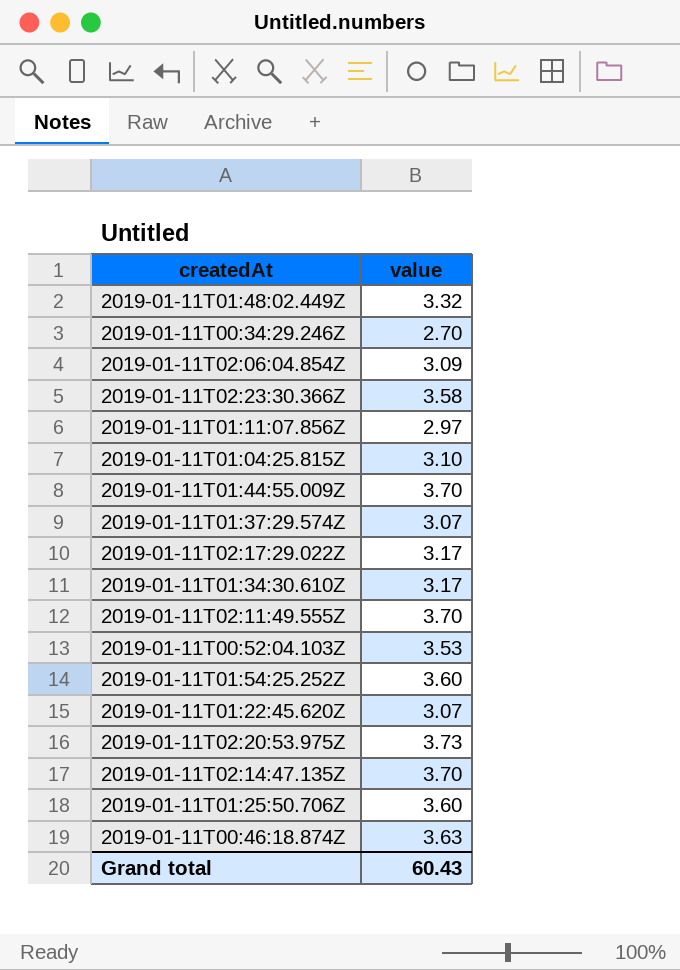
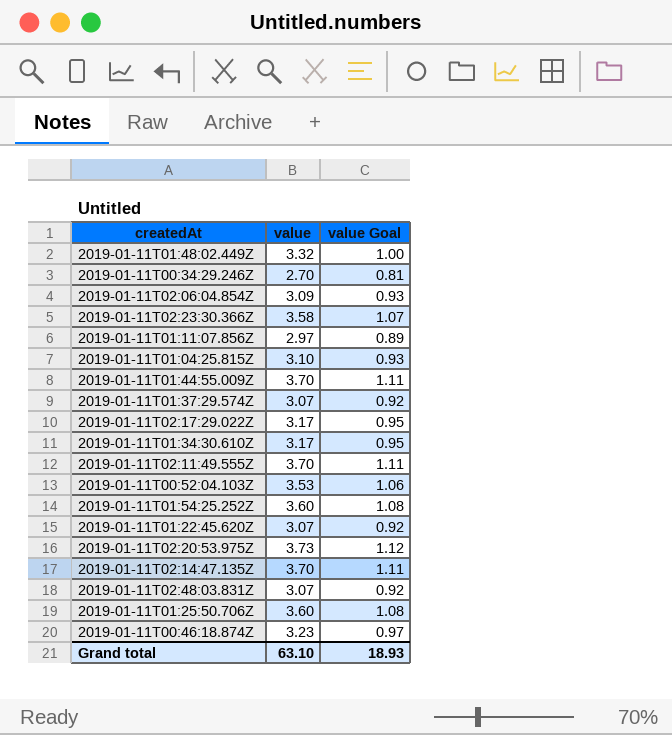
column value Goal | formula: none -> [value] * 0.3
row 2019-01-11T02:48:03.831Z: none -> 3.07 | 0.92
2019-01-11T00:46:18.874Z | value: 3.63 -> 3.23
Grand total | value: 60.43 -> 63.10

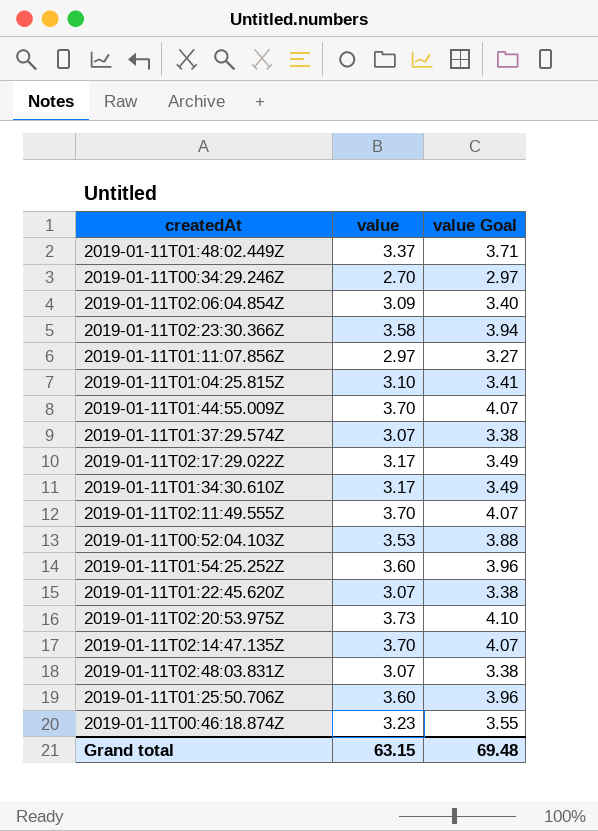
column value Goal | formula: [value] * 0.3 -> [value] * 1.1
2019-01-11T01:48:02.449Z | value: 3.32 -> 3.37
Grand total | value: 63.10 -> 63.15
Grand total | value Goal: 18.93 -> 69.48

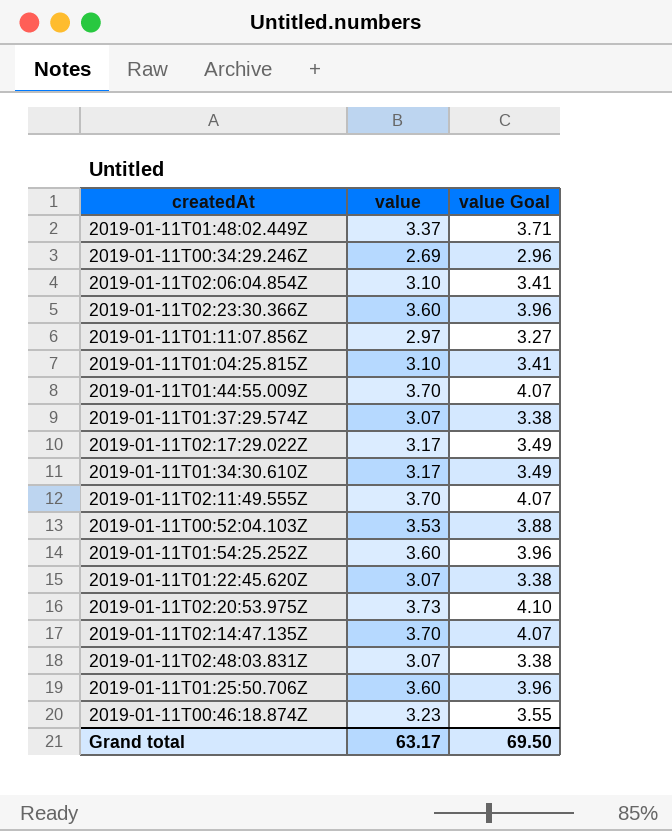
2019-01-11T00:34:29.246Z | value: 2.70 -> 2.69
2019-01-11T00:34:29.246Z | value Goal: 2.97 -> 2.96
2019-01-11T02:06:04.854Z | value: 3.09 -> 3.10
2019-01-11T02:06:04.854Z | value Goal: 3.40 -> 3.41
2019-01-11T02:23:30.366Z | value: 3.58 -> 3.60
2019-01-11T02:23:30.366Z | value Goal: 3.94 -> 3.96
Grand total | value: 63.15 -> 63.17
Grand total | value Goal: 69.48 -> 69.50

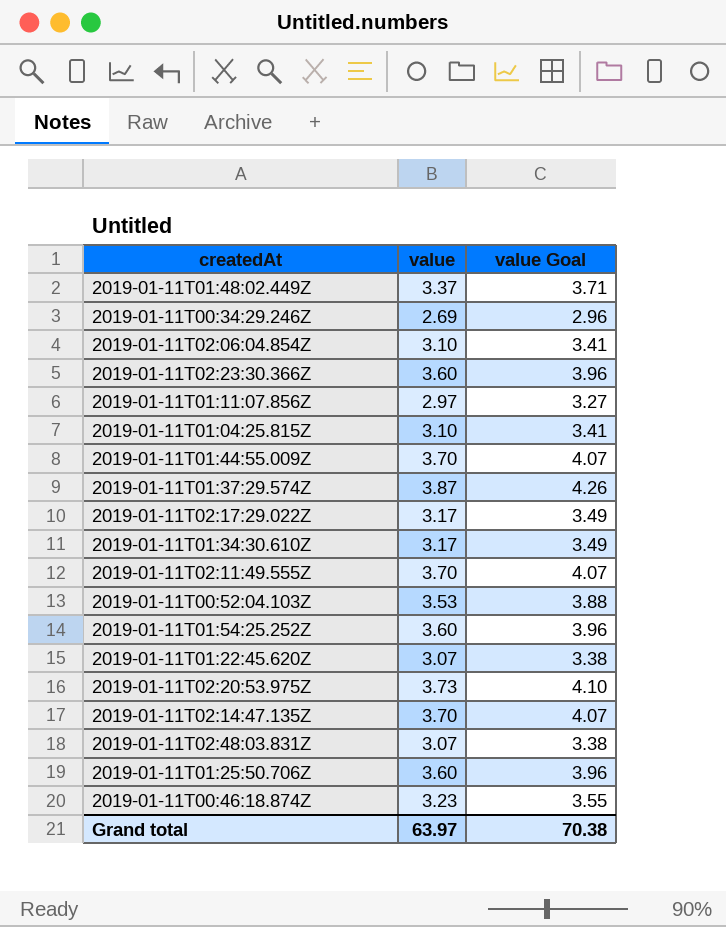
2019-01-11T01:37:29.574Z | value: 3.07 -> 3.87
2019-01-11T01:37:29.574Z | value Goal: 3.38 -> 4.26
Grand total | value: 63.17 -> 63.97
Grand total | value Goal: 69.50 -> 70.38

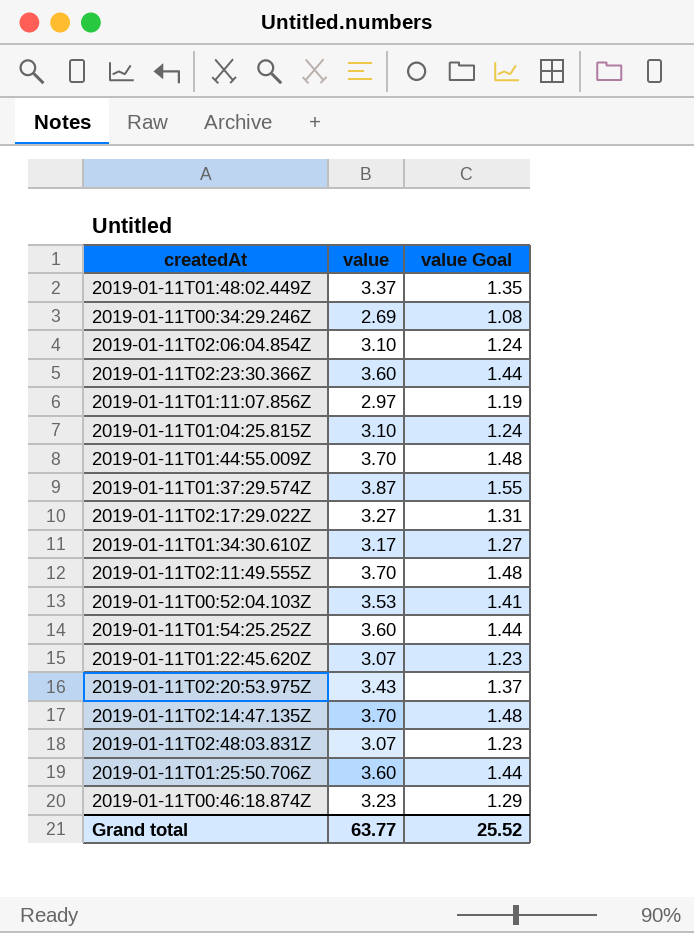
column value Goal | formula: [value] * 1.1 -> [value] * 0.4
2019-01-11T02:17:29.022Z | value: 3.17 -> 3.27
2019-01-11T02:20:53.975Z | value: 3.73 -> 3.43
Grand total | value: 63.97 -> 63.77
Grand total | value Goal: 70.38 -> 25.52

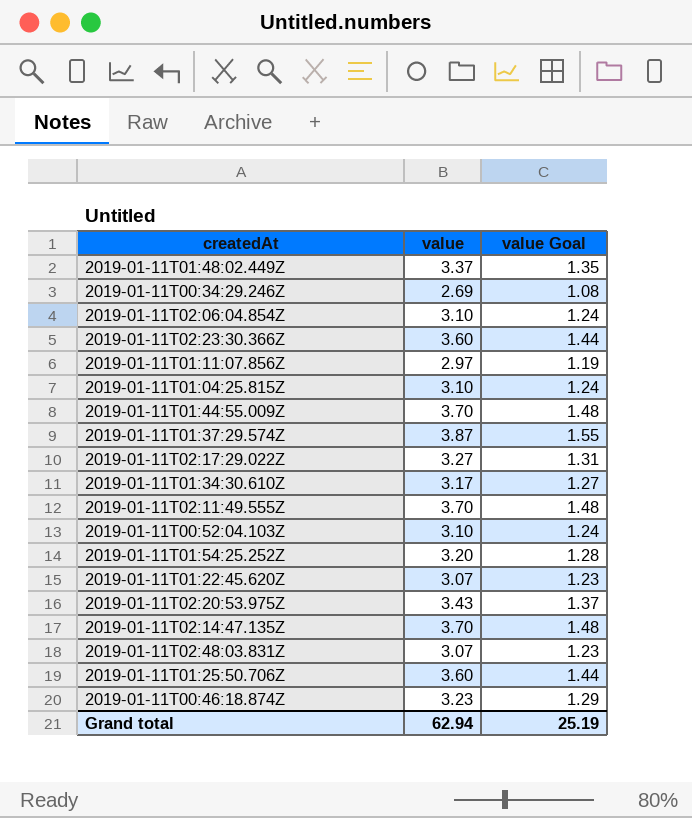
2019-01-11T00:52:04.103Z | value: 3.53 -> 3.10
2019-01-11T00:52:04.103Z | value Goal: 1.41 -> 1.24
2019-01-11T01:54:25.252Z | value: 3.60 -> 3.20
2019-01-11T01:54:25.252Z | value Goal: 1.44 -> 1.28
Grand total | value: 63.77 -> 62.94
Grand total | value Goal: 25.52 -> 25.19

